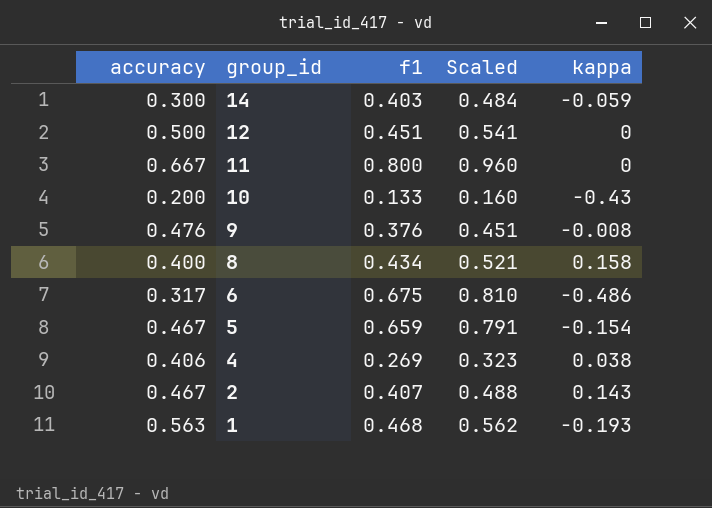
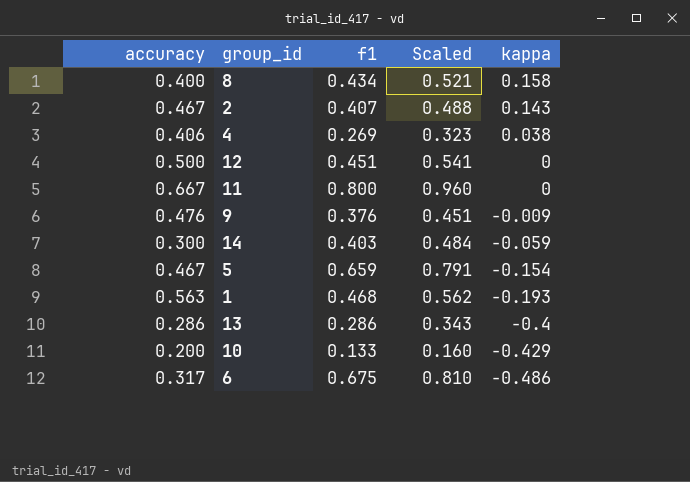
row order: group_id descending -> kappa descending
9 | kappa: -0.008 -> -0.009
row 13: none -> 0.286 | 0.286 | 0.343 | -0.4
10 | kappa: -0.43 -> -0.429

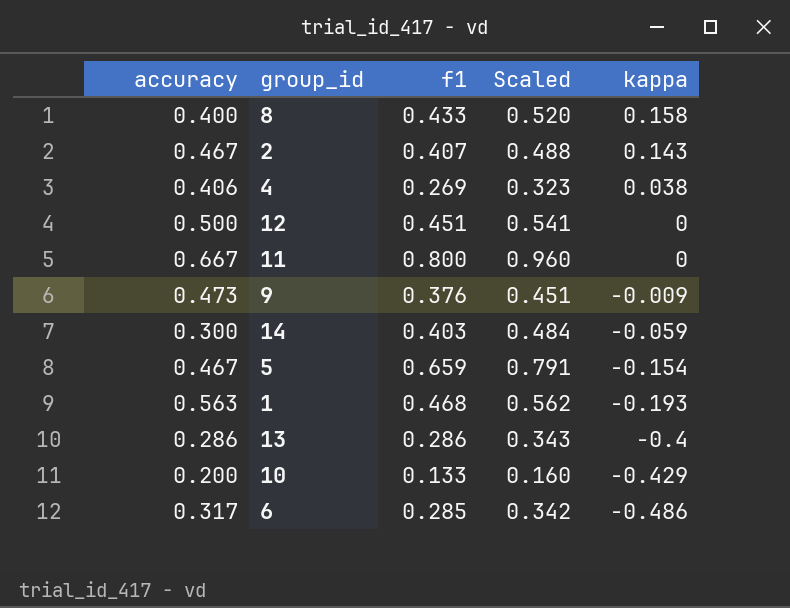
8 | f1: 0.434 -> 0.433
8 | Scaled: 0.521 -> 0.520
9 | accuracy: 0.476 -> 0.473
6 | f1: 0.675 -> 0.285
6 | Scaled: 0.810 -> 0.342

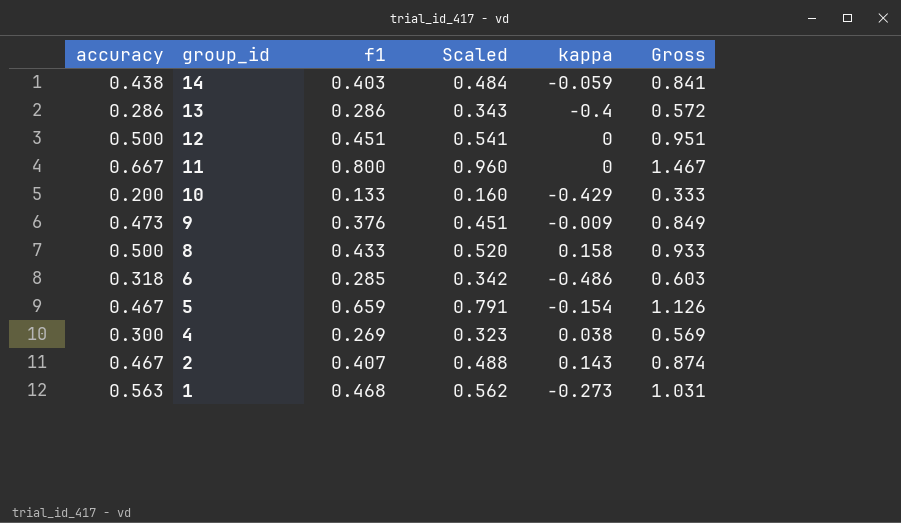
row order: kappa descending -> group_id descending
column Gross | formula: none -> [accuracy] + [f1]
14 | accuracy: 0.300 -> 0.438
8 | accuracy: 0.400 -> 0.500
6 | accuracy: 0.317 -> 0.318
4 | accuracy: 0.406 -> 0.300
1 | kappa: -0.193 -> -0.273

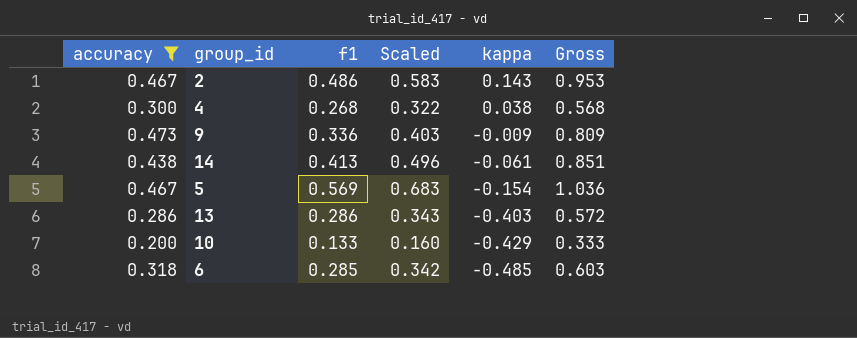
filter: none -> accuracy <= 0.473
row order: group_id descending -> kappa descending
2 | f1: 0.407 -> 0.486
2 | Scaled: 0.488 -> 0.583
2 | Gross: 0.874 -> 0.953
4 | f1: 0.269 -> 0.268
4 | Scaled: 0.323 -> 0.322
4 | Gross: 0.569 -> 0.568
9 | f1: 0.376 -> 0.336
9 | Scaled: 0.451 -> 0.403
9 | Gross: 0.849 -> 0.809
14 | f1: 0.403 -> 0.413
14 | Scaled: 0.484 -> 0.496
14 | kappa: -0.059 -> -0.061
14 | Gross: 0.841 -> 0.851
5 | f1: 0.659 -> 0.569
5 | Scaled: 0.791 -> 0.683
5 | Gross: 1.126 -> 1.036
13 | kappa: -0.4 -> -0.403
6 | kappa: -0.486 -> -0.485

